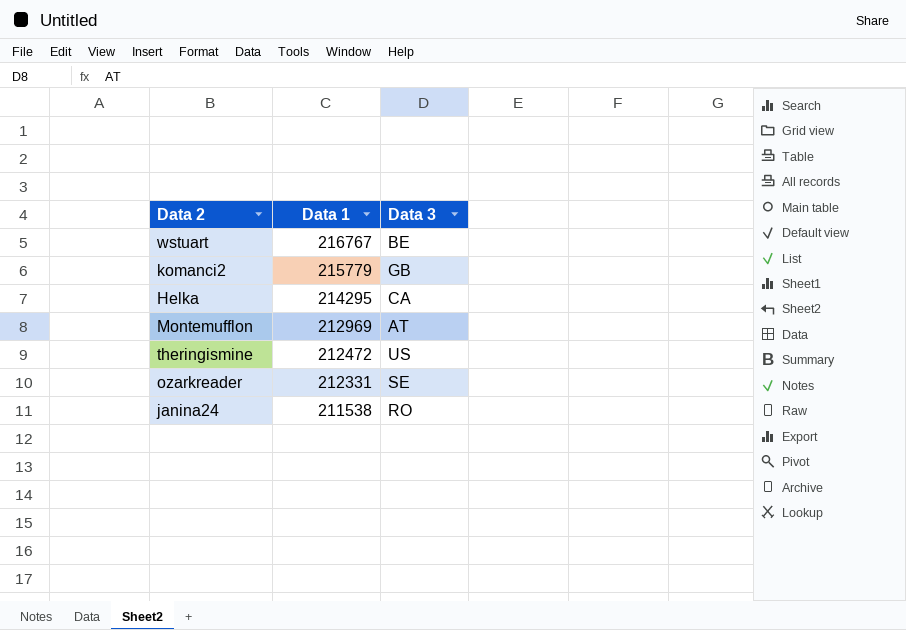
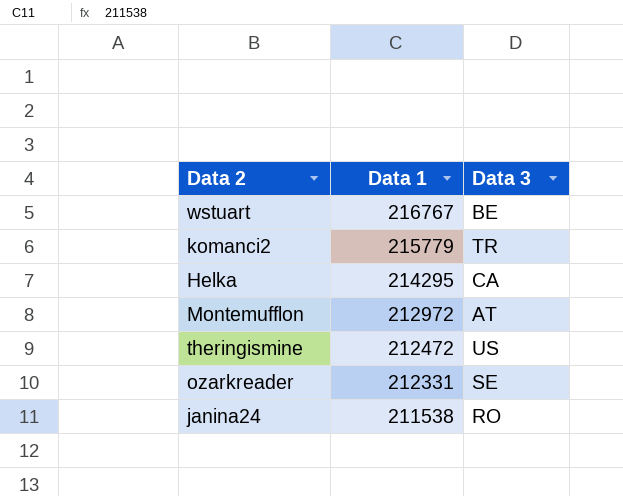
komanci2 | Data 3: GB -> TR
Montemufflon | Data 1: 212969 -> 212972

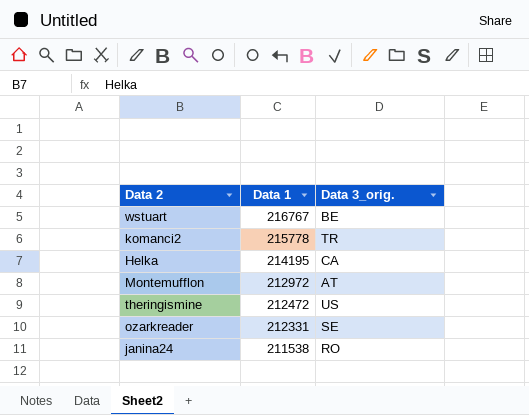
column name: Data 3 -> Data 3_orig.
komanci2 | Data 1: 215779 -> 215778
Helka | Data 1: 214295 -> 214195

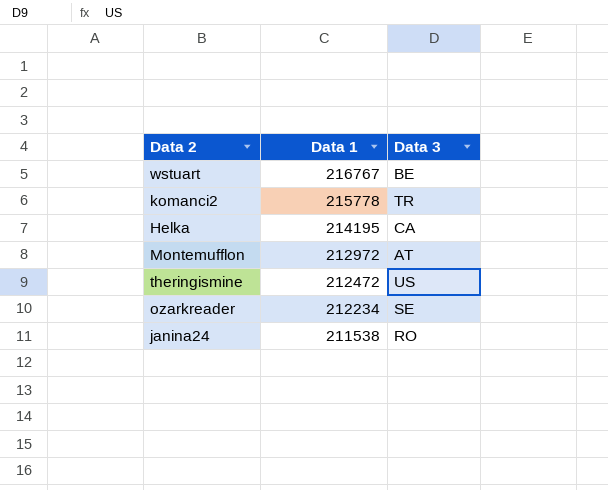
column name: Data 3_orig. -> Data 3
ozarkreader | Data 1: 212331 -> 212234

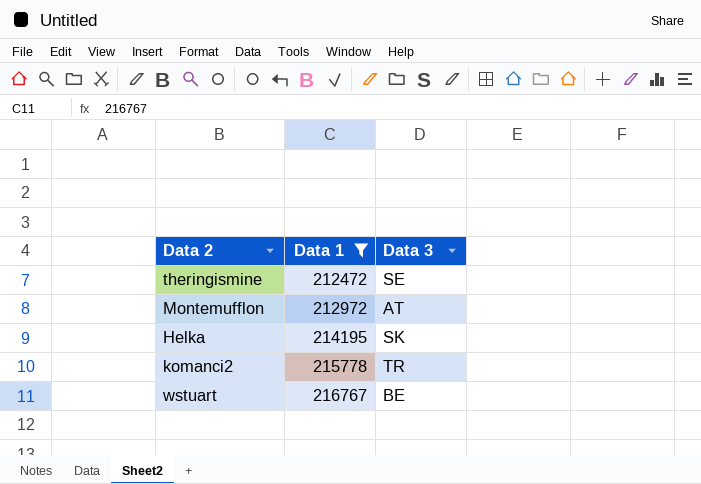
filter: none -> Data 1 >= 212472
row order: Data 1 descending -> Data 1 ascending
theringismine | Data 3: US -> SE
Helka | Data 3: CA -> SK

